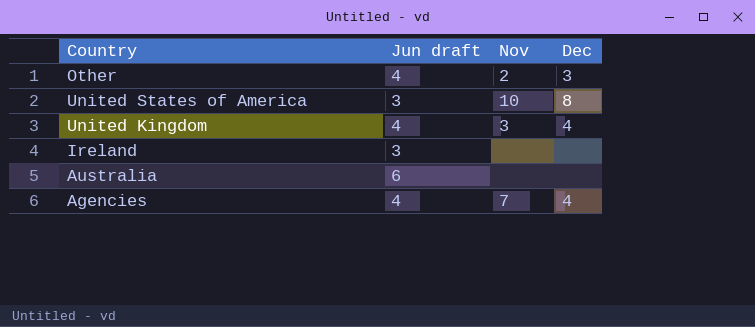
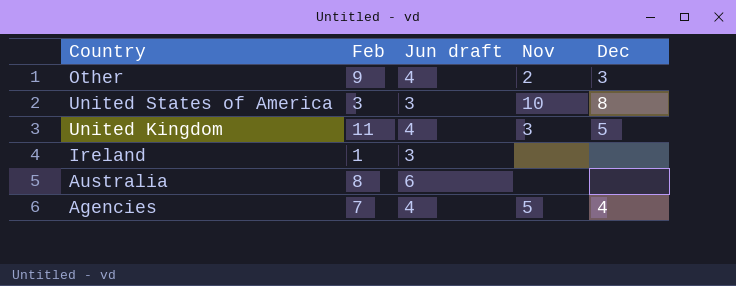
column Feb | position: none -> 2
United Kingdom | Dec: 4 -> 5
Agencies | Nov: 7 -> 5

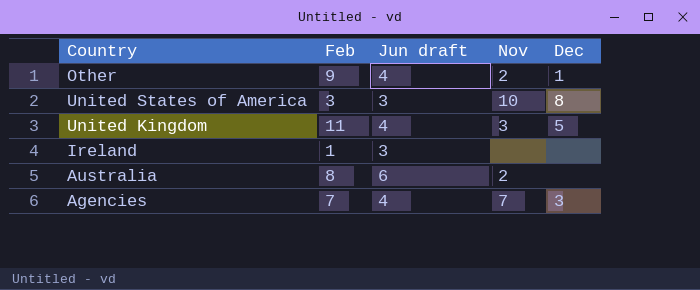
Other | Dec: 3 -> 1
Australia | Nov: none -> 2
Agencies | Nov: 5 -> 7
Agencies | Dec: 4 -> 3

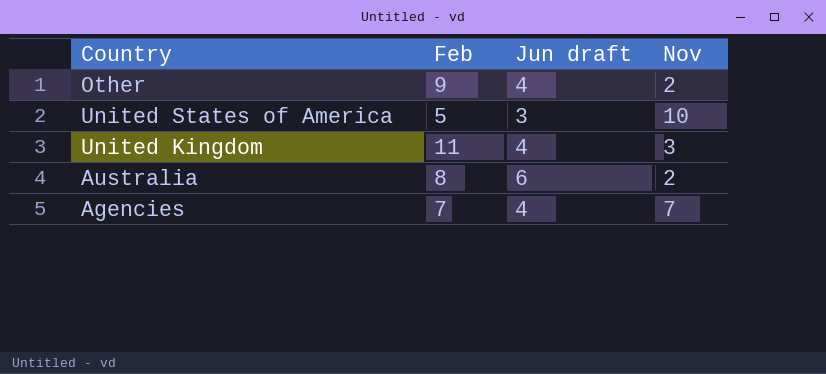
column Dec | position: 5 -> none
row Ireland: 1 | 3 | none | none -> none
United States of America | Feb: 3 -> 5

